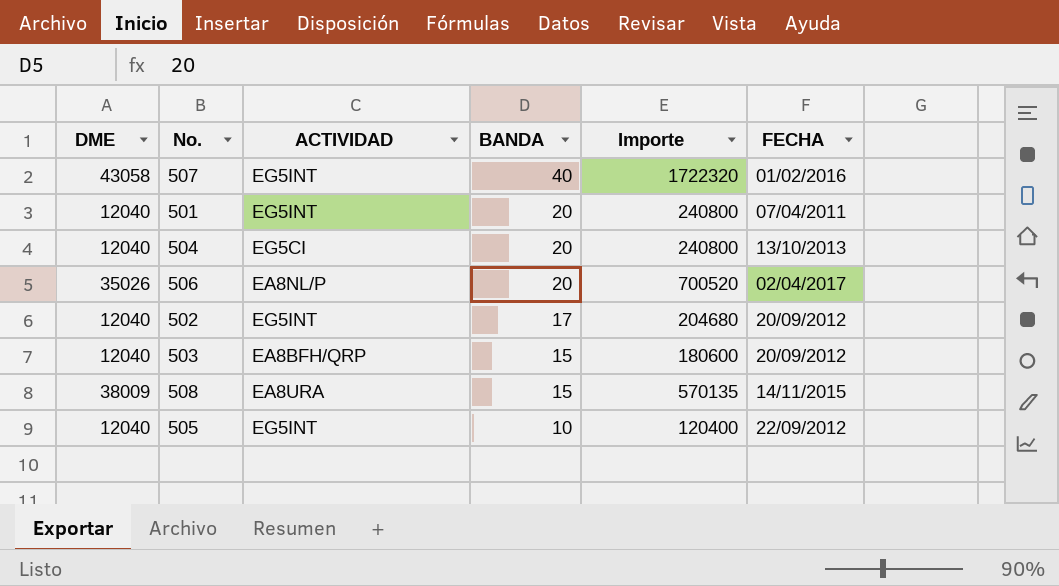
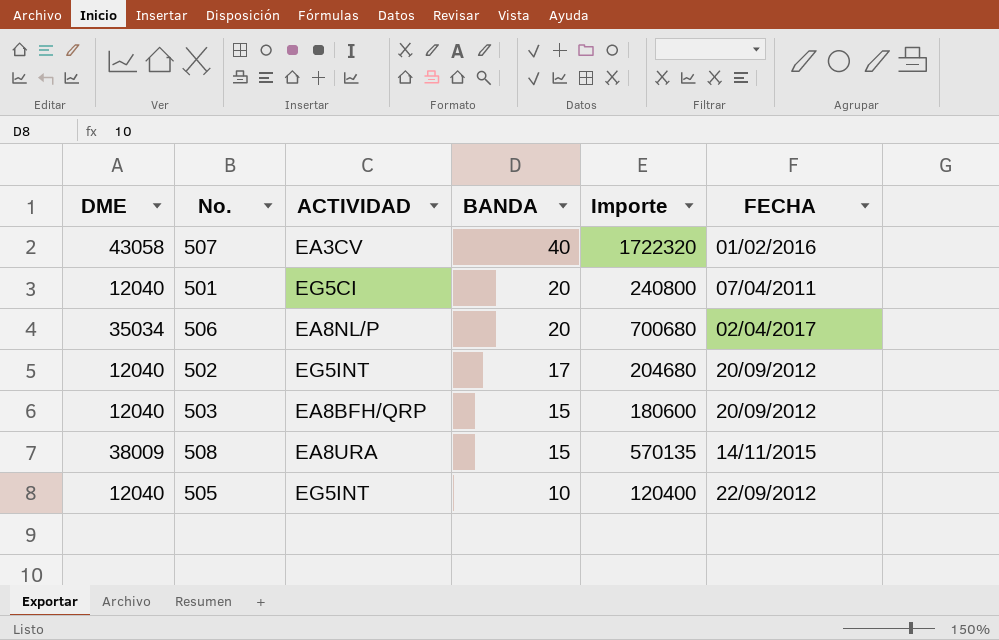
row 504: 12040 | EG5CI | 20 | 240800 | 13/10/2013 -> none
507 | ACTIVIDAD: EG5INT -> EA3CV
501 | ACTIVIDAD: EG5INT -> EG5CI
506 | DME: 35026 -> 35034
506 | Importe: 700520 -> 700680

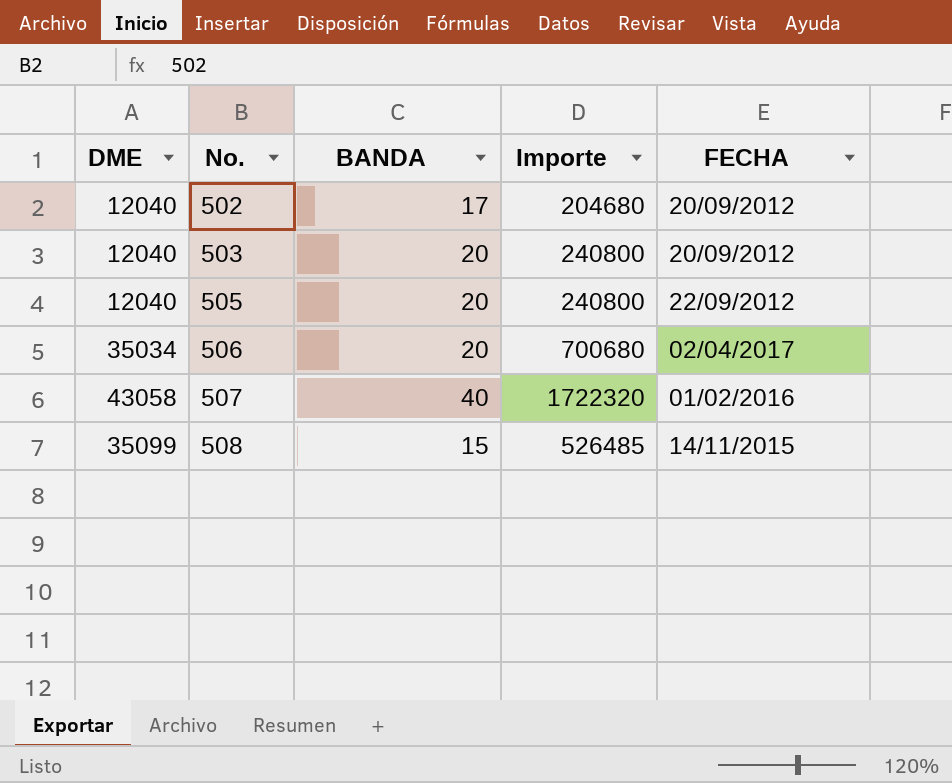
row order: BANDA descending -> No. ascending
column ACTIVIDAD | position: 3 -> none
row 501: 12040 | EG5CI | 20 | 240800 | 07/04/2011 -> none
503 | BANDA: 15 -> 20
503 | Importe: 180600 -> 240800
505 | BANDA: 10 -> 20
505 | Importe: 120400 -> 240800
508 | DME: 38009 -> 35099
508 | Importe: 570135 -> 526485

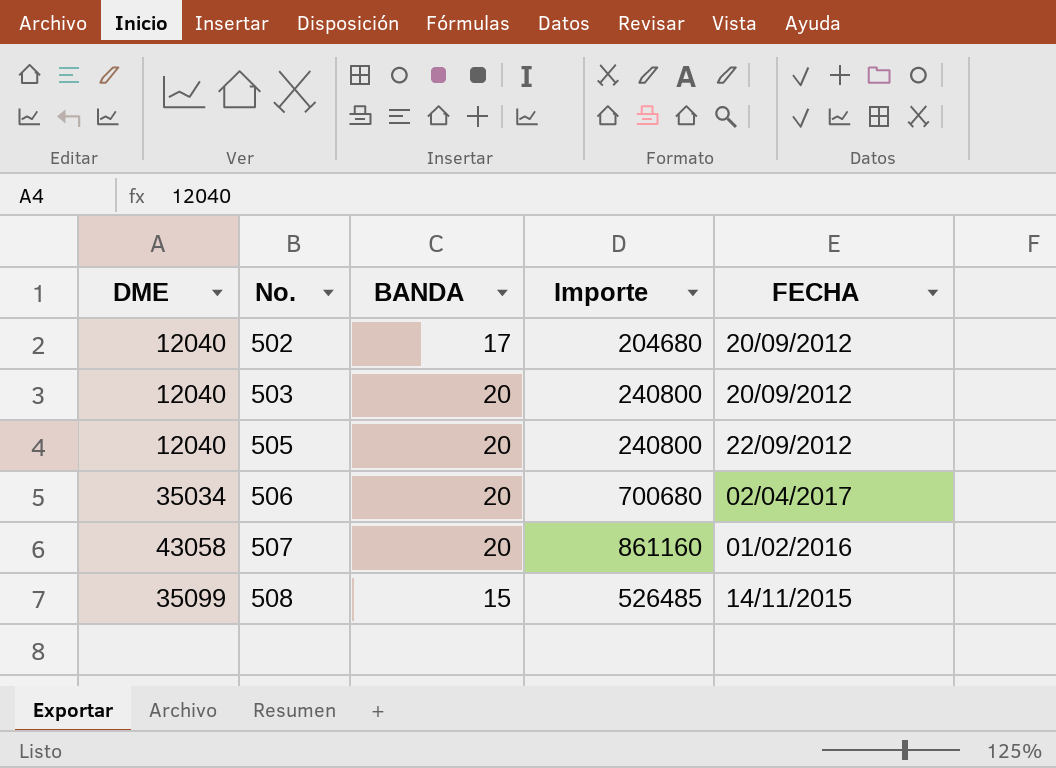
507 | BANDA: 40 -> 20
507 | Importe: 1722320 -> 861160

